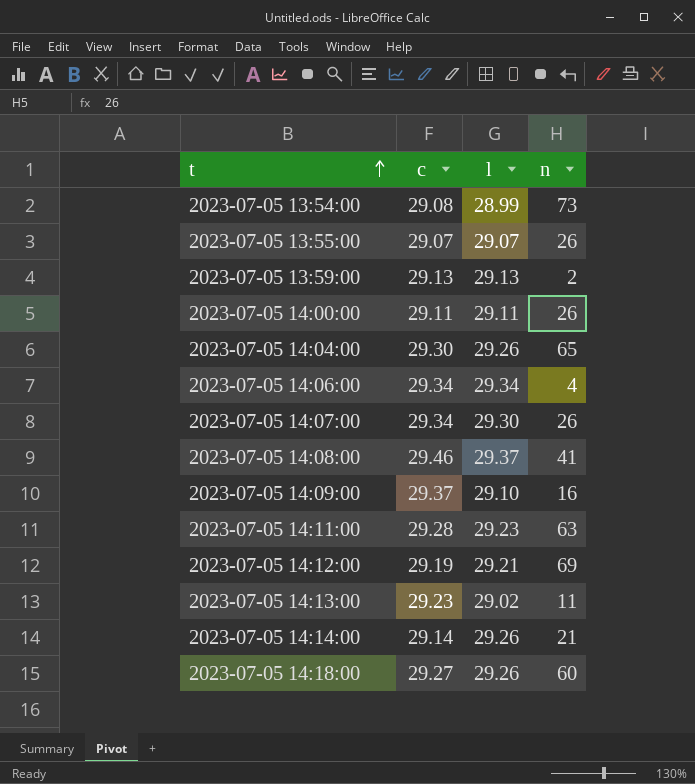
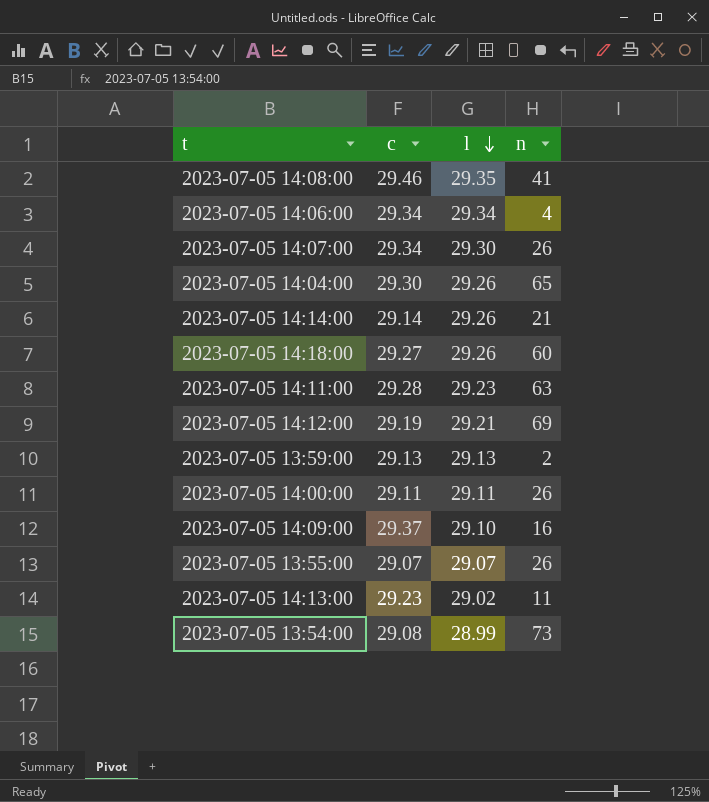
row order: t ascending -> l descending
2023-07-05 14:08:00 | l: 29.37 -> 29.35

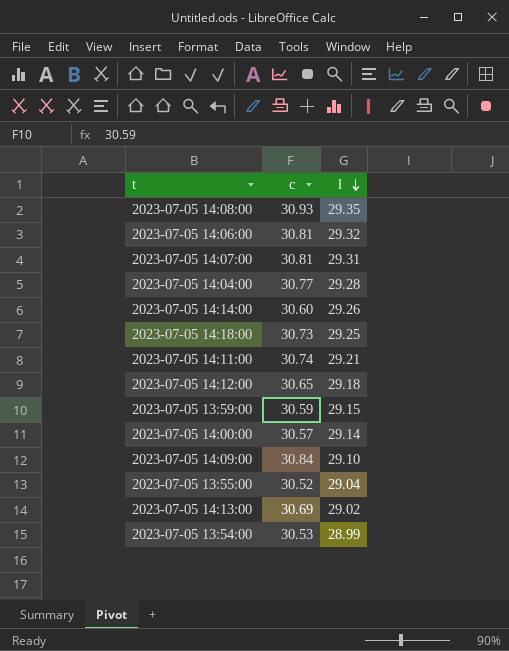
column n | position: 4 -> none
2023-07-05 14:08:00 | c: 29.46 -> 30.93
2023-07-05 14:06:00 | c: 29.34 -> 30.81
2023-07-05 14:06:00 | l: 29.34 -> 29.32
2023-07-05 14:07:00 | c: 29.34 -> 30.81
2023-07-05 14:07:00 | l: 29.30 -> 29.31
2023-07-05 14:04:00 | c: 29.30 -> 30.77
2023-07-05 14:04:00 | l: 29.26 -> 29.28
2023-07-05 14:14:00 | c: 29.14 -> 30.60
2023-07-05 14:18:00 | c: 29.27 -> 30.73
2023-07-05 14:18:00 | l: 29.26 -> 29.25
2023-07-05 14:11:00 | c: 29.28 -> 30.74
2023-07-05 14:11:00 | l: 29.23 -> 29.21
2023-07-05 14:12:00 | c: 29.19 -> 30.65
2023-07-05 14:12:00 | l: 29.21 -> 29.18
2023-07-05 13:59:00 | c: 29.13 -> 30.59
2023-07-05 13:59:00 | l: 29.13 -> 29.15
2023-07-05 14:00:00 | c: 29.11 -> 30.57
2023-07-05 14:00:00 | l: 29.11 -> 29.14
2023-07-05 14:09:00 | c: 29.37 -> 30.84
2023-07-05 13:55:00 | c: 29.07 -> 30.52
2023-07-05 13:55:00 | l: 29.07 -> 29.04
2023-07-05 14:13:00 | c: 29.23 -> 30.69
2023-07-05 13:54:00 | c: 29.08 -> 30.53

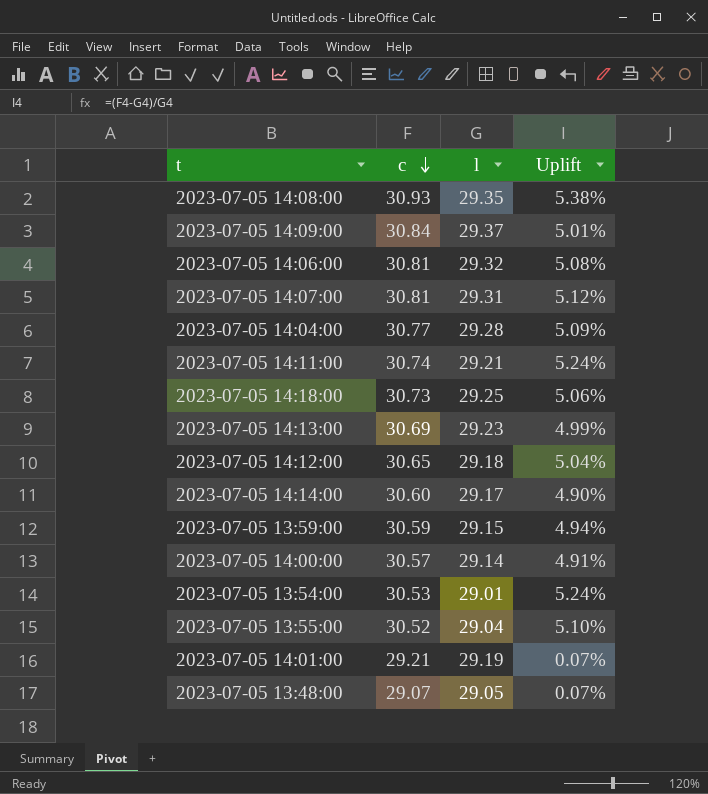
row order: l descending -> c descending
column Uplift | formula: none -> ([c] - [l]) / [l]
2023-07-05 14:09:00 | l: 29.10 -> 29.37
2023-07-05 14:13:00 | l: 29.02 -> 29.23
2023-07-05 14:14:00 | l: 29.26 -> 29.17
2023-07-05 13:54:00 | l: 28.99 -> 29.01
row 2023-07-05 14:01:00: none -> 29.21 | 29.19 | 0.07%
row 2023-07-05 13:48:00: none -> 29.07 | 29.05 | 0.07%

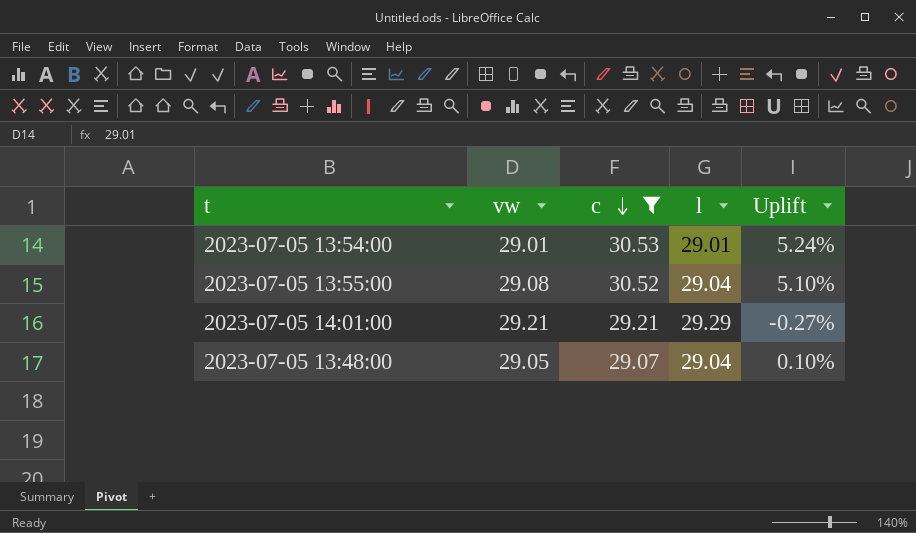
filter: none -> c <= 30.53
column vw | position: none -> 2
2023-07-05 14:01:00 | l: 29.19 -> 29.29
2023-07-05 14:01:00 | Uplift: 0.07% -> -0.27%
2023-07-05 13:48:00 | l: 29.05 -> 29.04
2023-07-05 13:48:00 | Uplift: 0.07% -> 0.10%

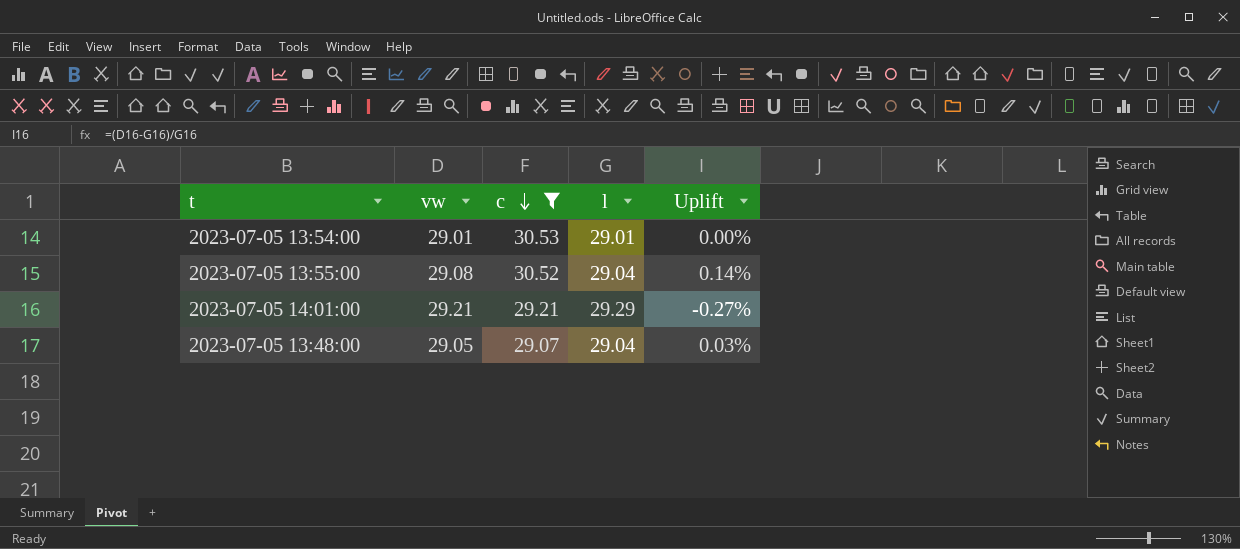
column Uplift | formula: ([c] - [l]) / [l] -> ([vw] - [l]) / [l]

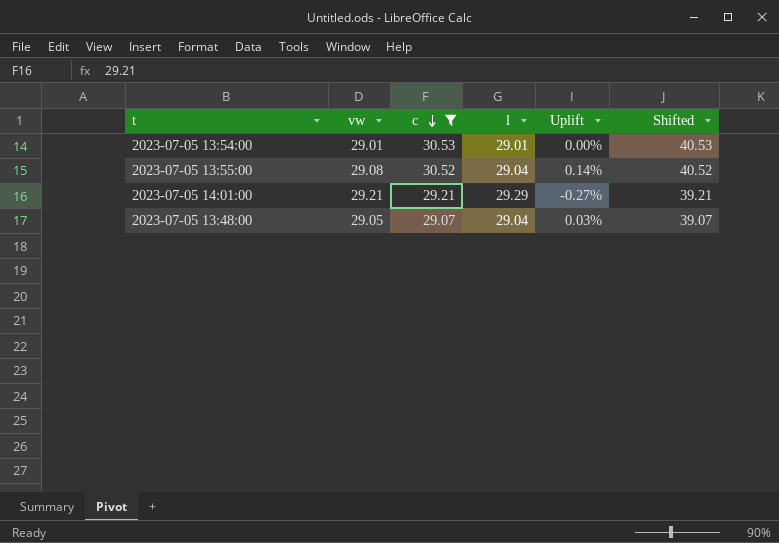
column Shifted | formula: none -> [c] + 10

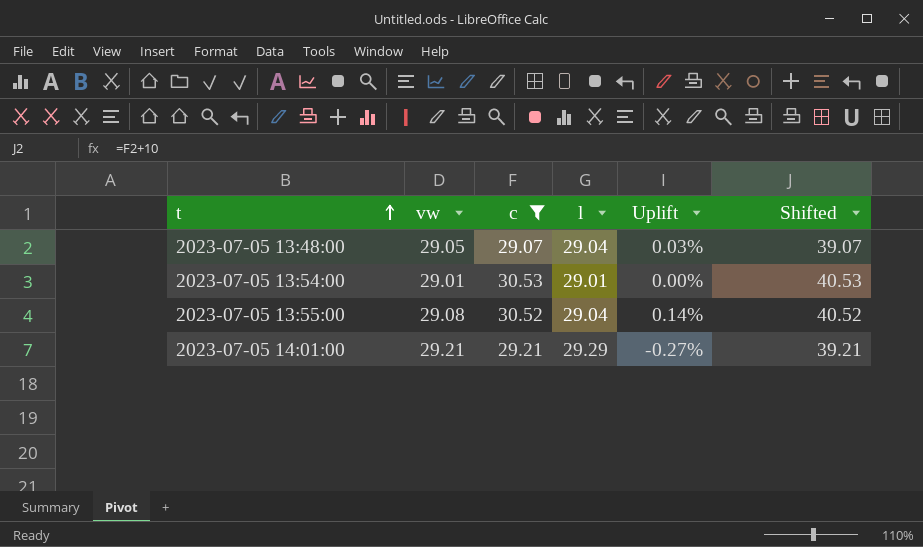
row order: c descending -> t ascending

